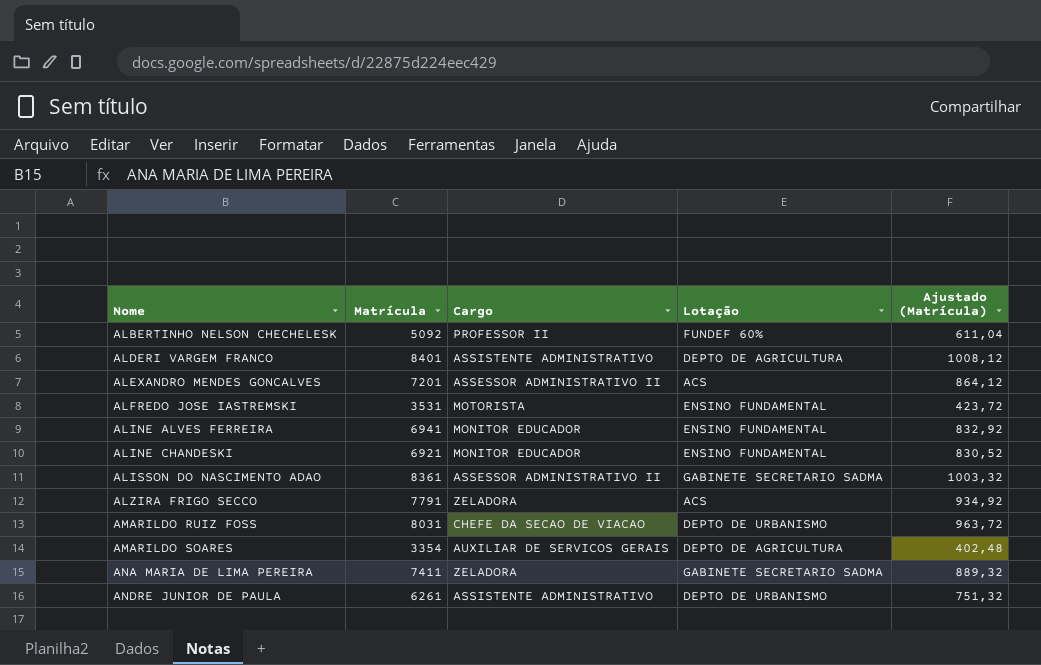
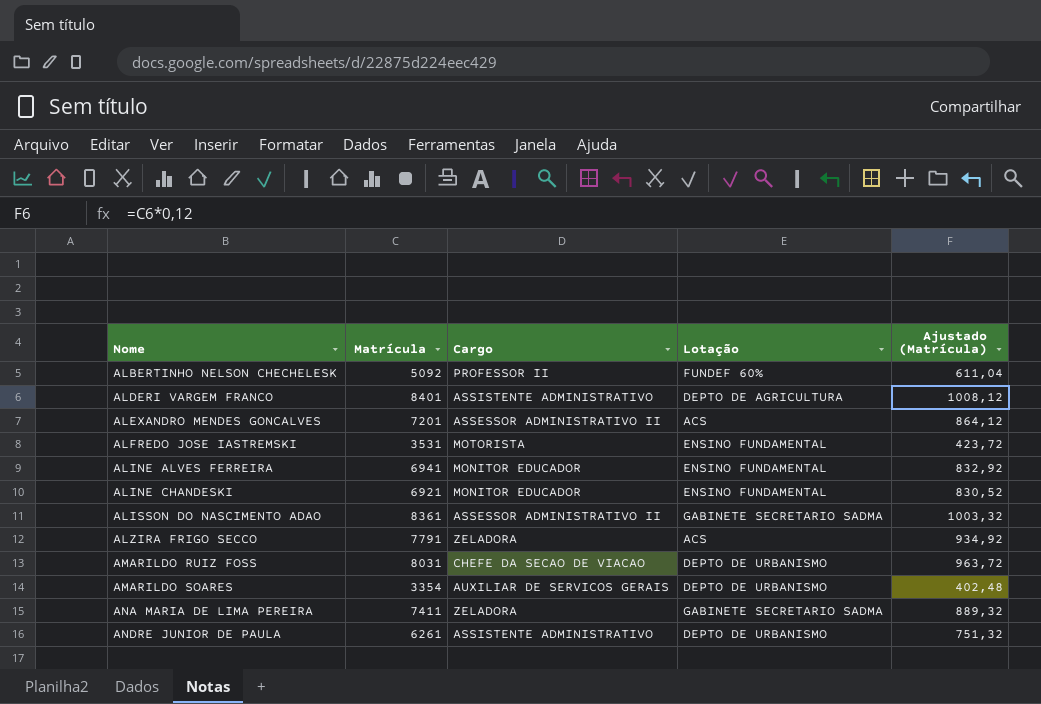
AMARILDO SOARES | Lotação: DEPTO DE AGRICULTURA -> DEPTO DE URBANISMO

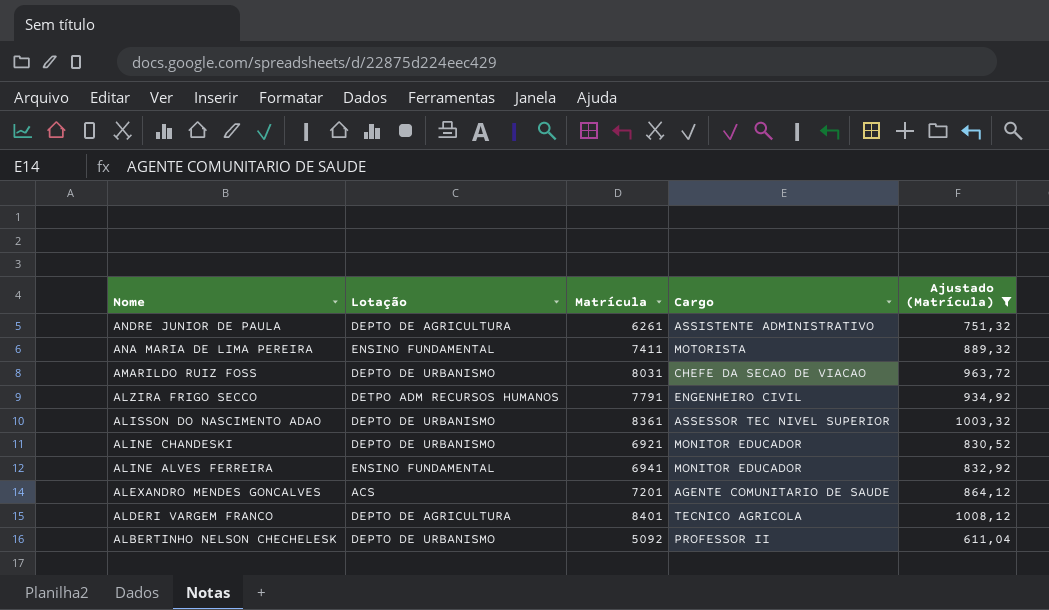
filter: none -> Ajustado (Matrícula) >= 611,04
row order: Nome ascending -> Nome descending
column Lotação | position: 4 -> 2
ANDRE JUNIOR DE PAULA | Lotação: DEPTO DE URBANISMO -> DEPTO DE AGRICULTURA
ANA MARIA DE LIMA PEREIRA | Lotação: GABINETE SECRETARIO SADMA -> ENSINO FUNDAMENTAL
ANA MARIA DE LIMA PEREIRA | Cargo: ZELADORA -> MOTORISTA
ALZIRA FRIGO SECCO | Lotação: ACS -> DETPO ADM RECURSOS HUMANOS
ALZIRA FRIGO SECCO | Cargo: ZELADORA -> ENGENHEIRO CIVIL
ALISSON DO NASCIMENTO ADAO | Lotação: GABINETE SECRETARIO SADMA -> DEPTO DE URBANISMO
ALISSON DO NASCIMENTO ADAO | Cargo: ASSESSOR ADMINISTRATIVO II -> ASSESSOR TEC NIVEL SUPERIOR
ALINE CHANDESKI | Lotação: ENSINO FUNDAMENTAL -> DEPTO DE URBANISMO
ALEXANDRO MENDES GONCALVES | Cargo: ASSESSOR ADMINISTRATIVO II -> AGENTE COMUNITARIO DE SAUDE
ALDERI VARGEM FRANCO | Cargo: ASSISTENTE ADMINISTRATIVO -> TECNICO AGRICOLA
ALBERTINHO NELSON CHECHELESK | Lotação: FUNDEF 60% -> DEPTO DE URBANISMO

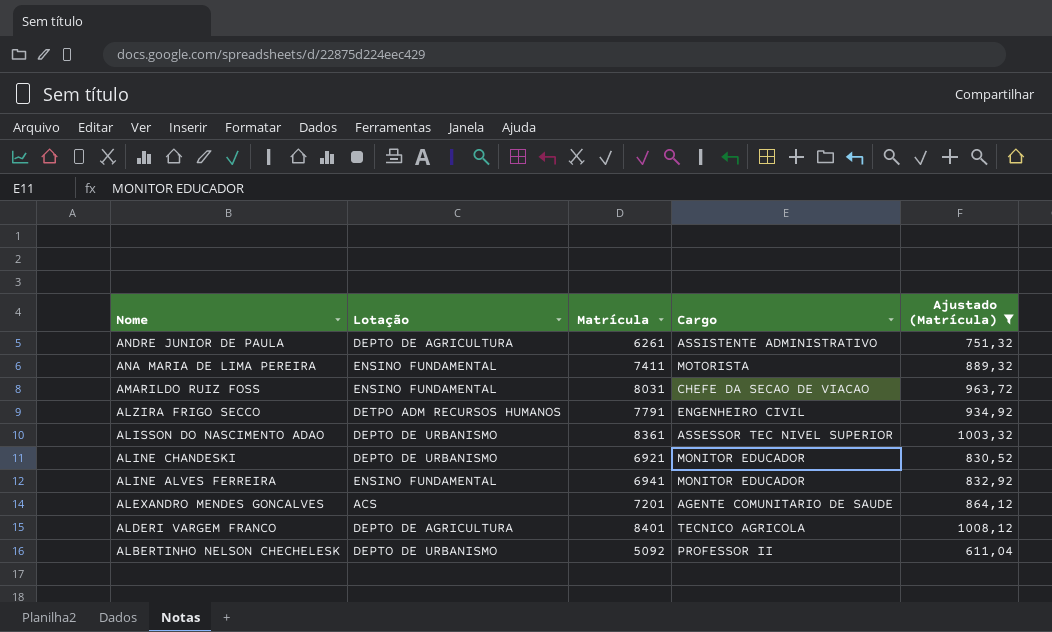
AMARILDO RUIZ FOSS | Lotação: DEPTO DE URBANISMO -> ENSINO FUNDAMENTAL

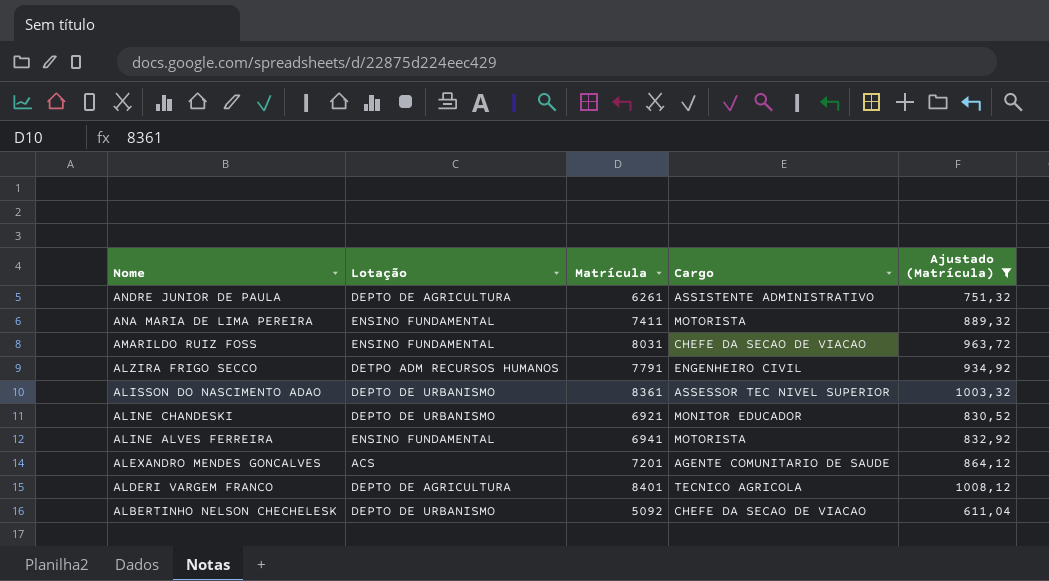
ALINE ALVES FERREIRA | Cargo: MONITOR EDUCADOR -> MOTORISTA
ALBERTINHO NELSON CHECHELESK | Cargo: PROFESSOR II -> CHEFE DA SECAO DE VIACAO

